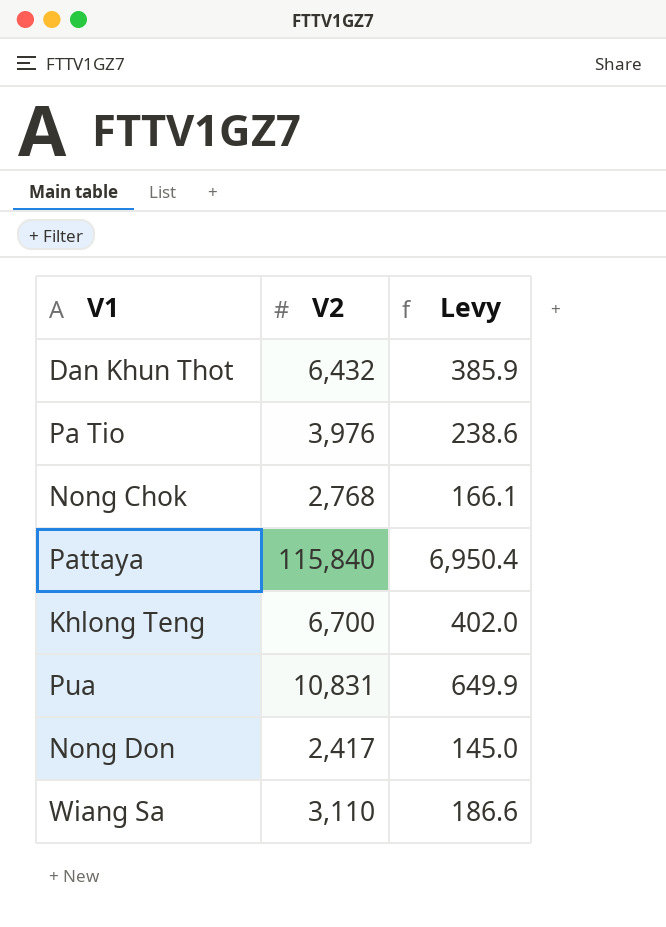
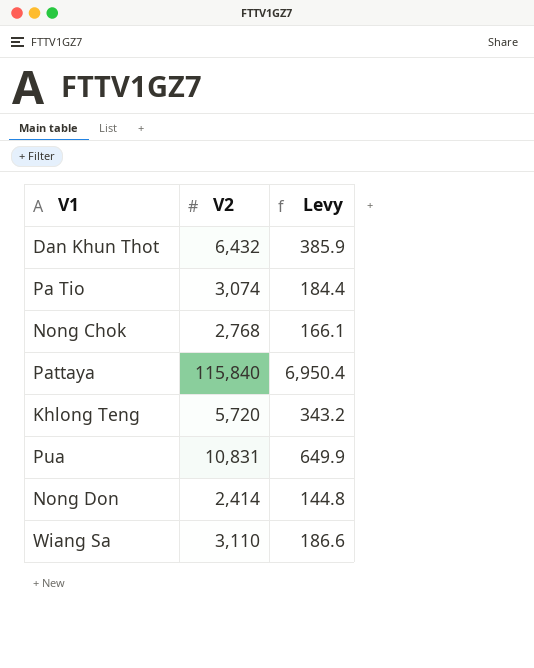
Pa Tio | V2: 3,976 -> 3,074
Pa Tio | Levy: 238.6 -> 184.4
Khlong Teng | V2: 6,700 -> 5,720
Khlong Teng | Levy: 402.0 -> 343.2
Nong Don | V2: 2,417 -> 2,414
Nong Don | Levy: 145.0 -> 144.8

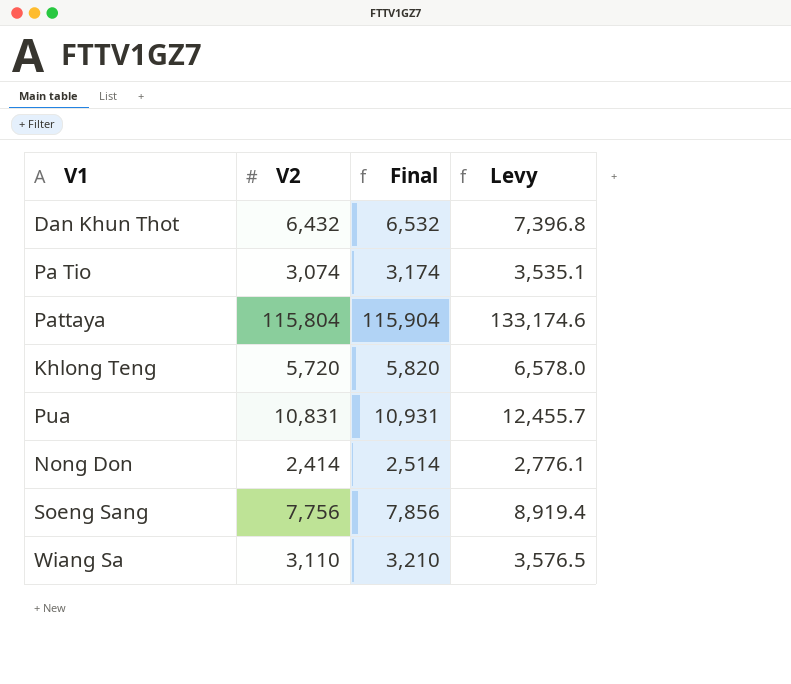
column Final | formula: none -> [V2] + 100
column Levy | formula: [V2] * 0.06 -> [V2] * 1.15
row Nong Chok: 2,768 | 166.1 -> none
Pattaya | V2: 115,840 -> 115,804
row Soeng Sang: none -> 7,756 | 7,856 | 8,919.4

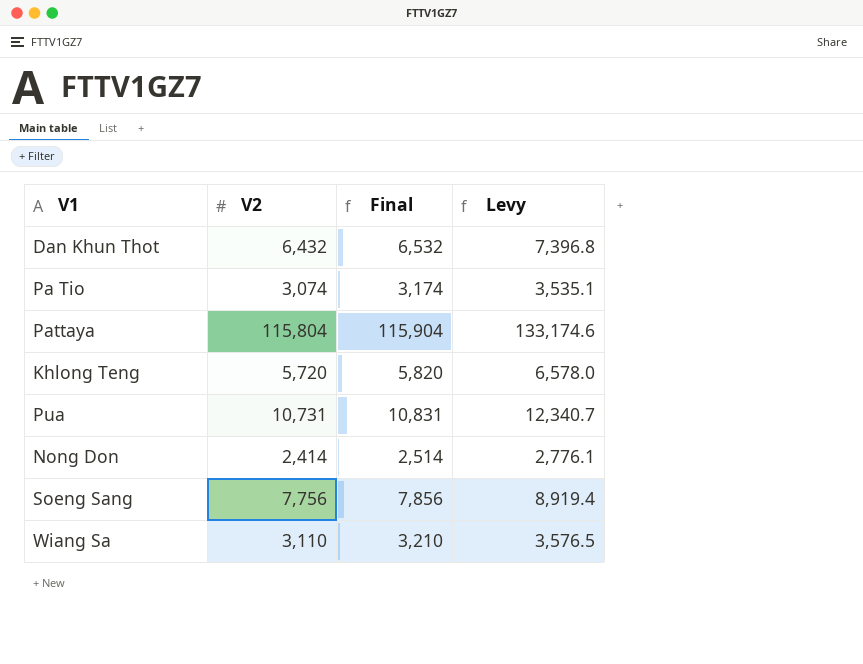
Pua | V2: 10,831 -> 10,731
Pua | Final: 10,931 -> 10,831
Pua | Levy: 12,455.7 -> 12,340.7

